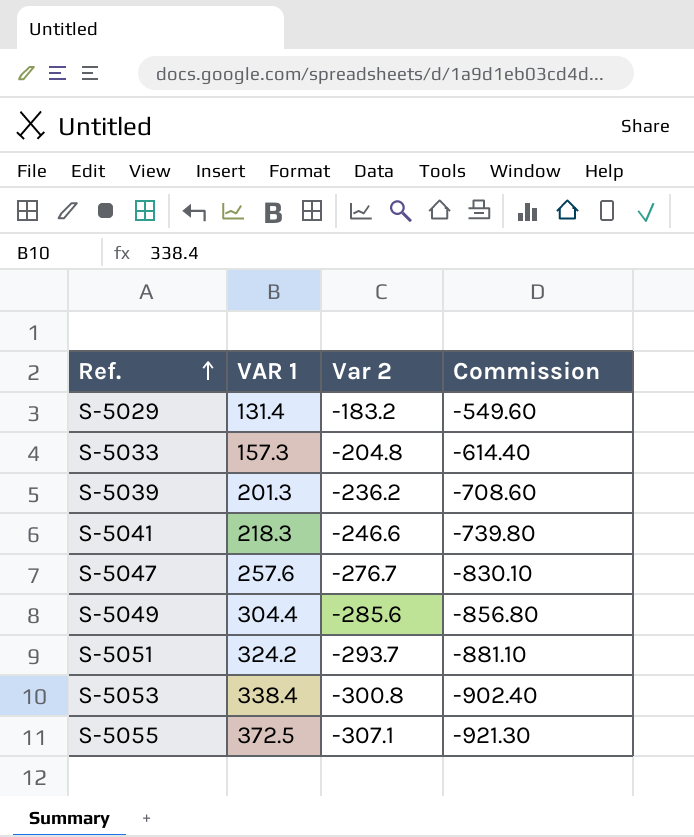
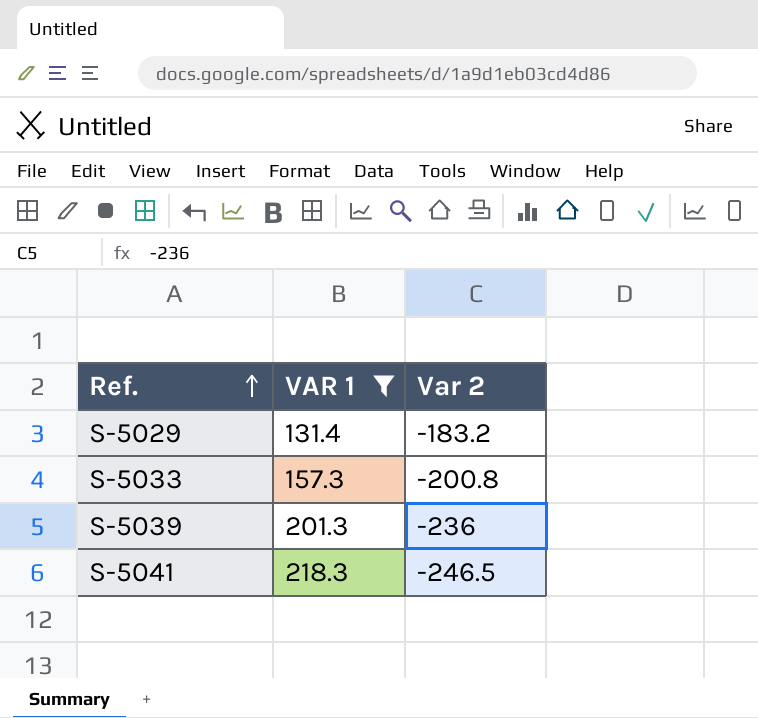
filter: none -> VAR 1 <= 218.3
column Commission | formula: [Var 2] * 3 -> none
S-5033 | Var 2: -204.8 -> -200.8
S-5039 | Var 2: -236.2 -> -236
S-5041 | Var 2: -246.6 -> -246.5

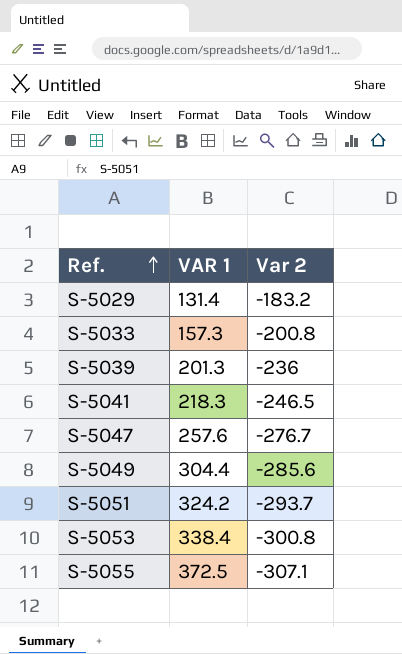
filter: VAR 1 <= 218.3 -> none

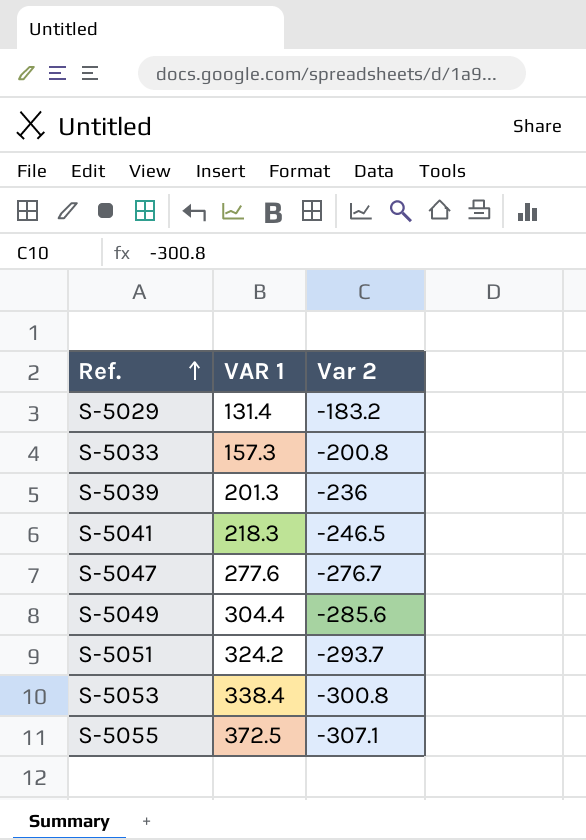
S-5047 | VAR 1: 257.6 -> 277.6

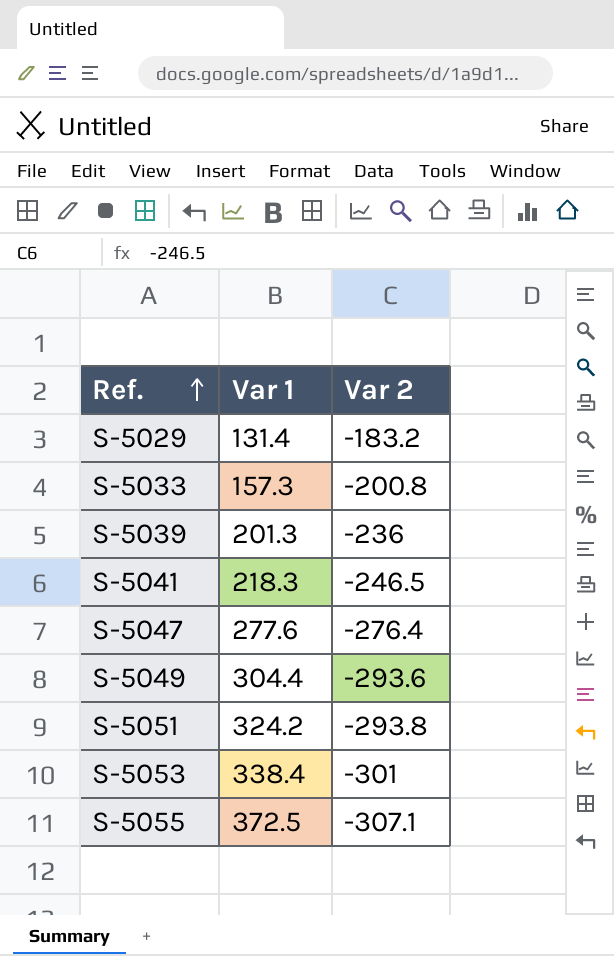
column name: VAR 1 -> Var 1
S-5047 | Var 2: -276.7 -> -276.4
S-5049 | Var 2: -285.6 -> -293.6
S-5051 | Var 2: -293.7 -> -293.8
S-5053 | Var 2: -300.8 -> -301

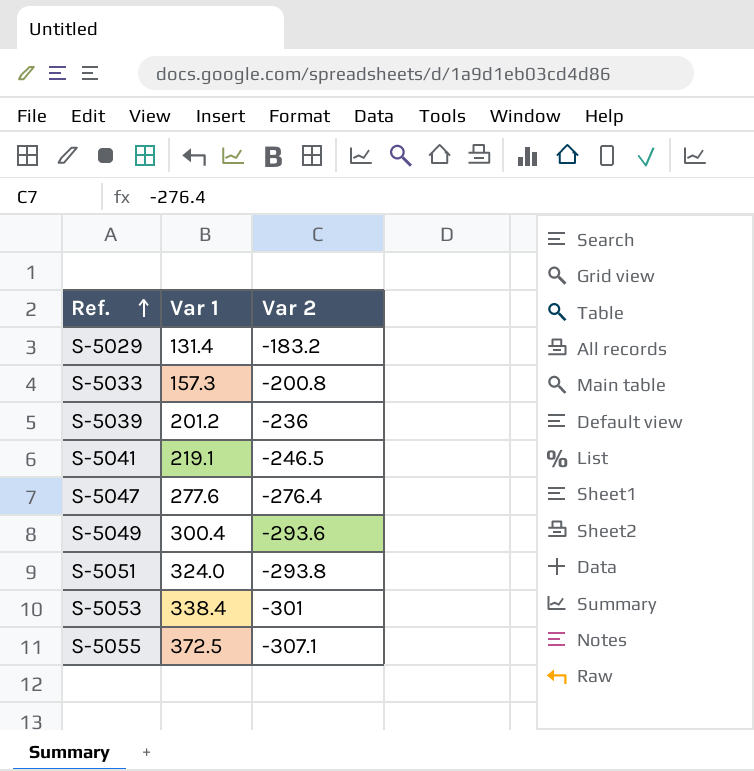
S-5039 | Var 1: 201.3 -> 201.2
S-5041 | Var 1: 218.3 -> 219.1
S-5049 | Var 1: 304.4 -> 300.4
S-5051 | Var 1: 324.2 -> 324.0

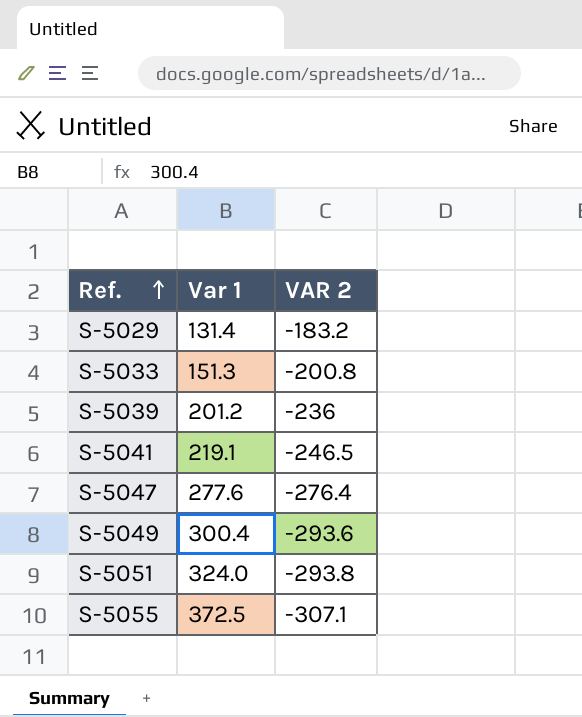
column name: Var 2 -> VAR 2
row S-5053: 338.4 | -301 -> none
S-5033 | Var 1: 157.3 -> 151.3

